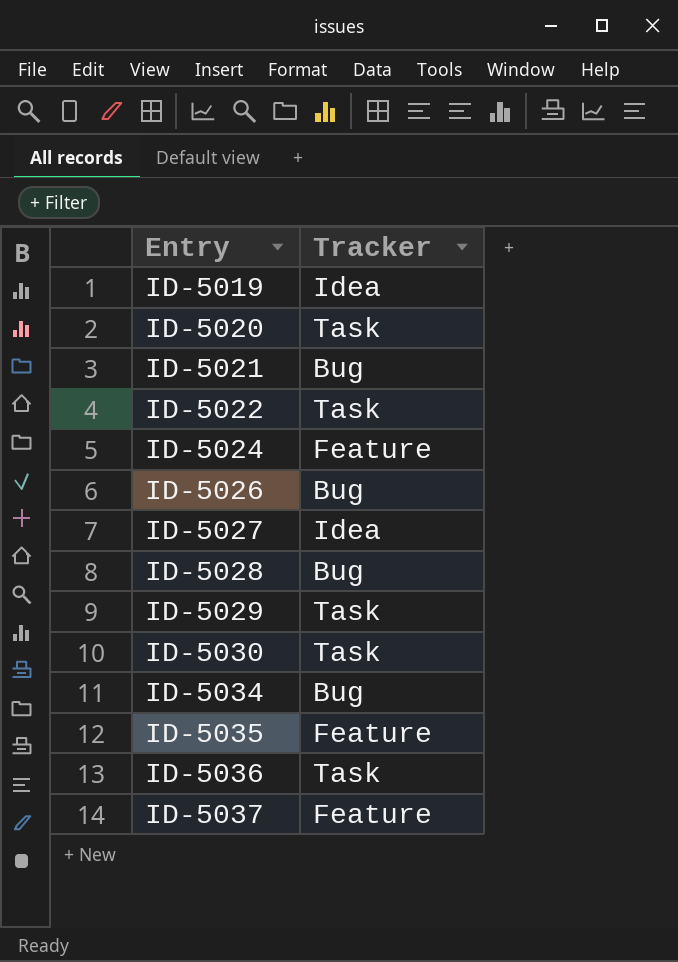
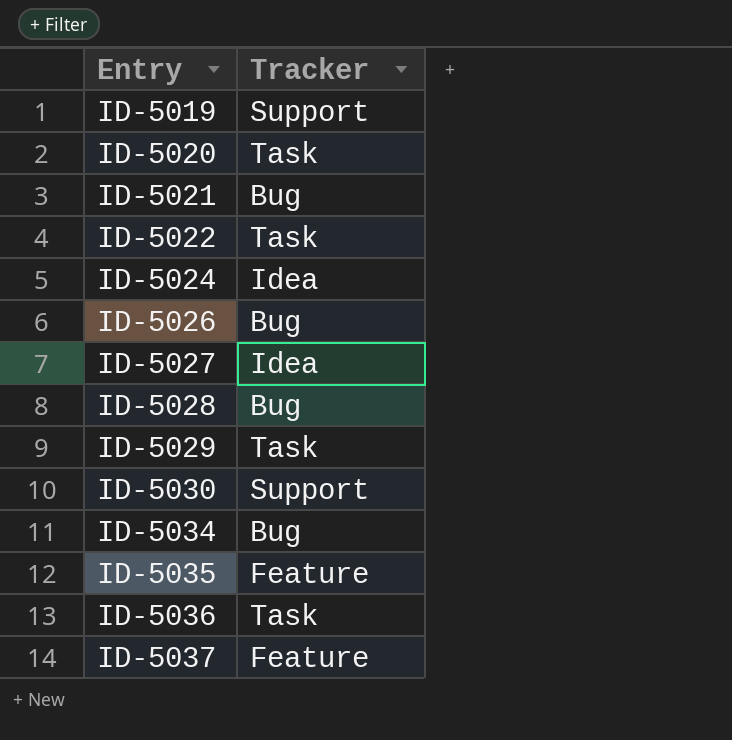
ID-5019 | Tracker: Idea -> Support
ID-5024 | Tracker: Feature -> Idea
ID-5030 | Tracker: Task -> Support

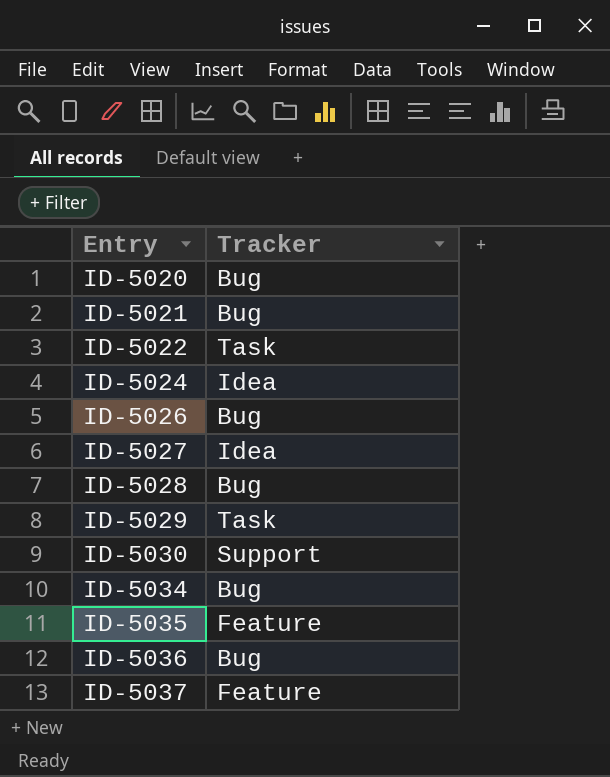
row ID-5019: Support -> none
ID-5020 | Tracker: Task -> Bug
ID-5036 | Tracker: Task -> Bug

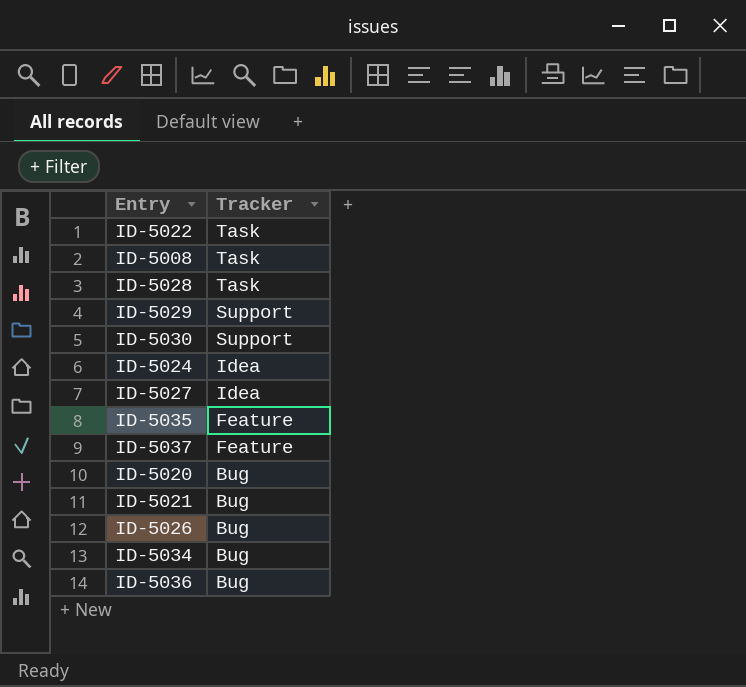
row order: Entry ascending -> Tracker descending
row ID-5008: none -> Task
ID-5028 | Tracker: Bug -> Task
ID-5029 | Tracker: Task -> Support

